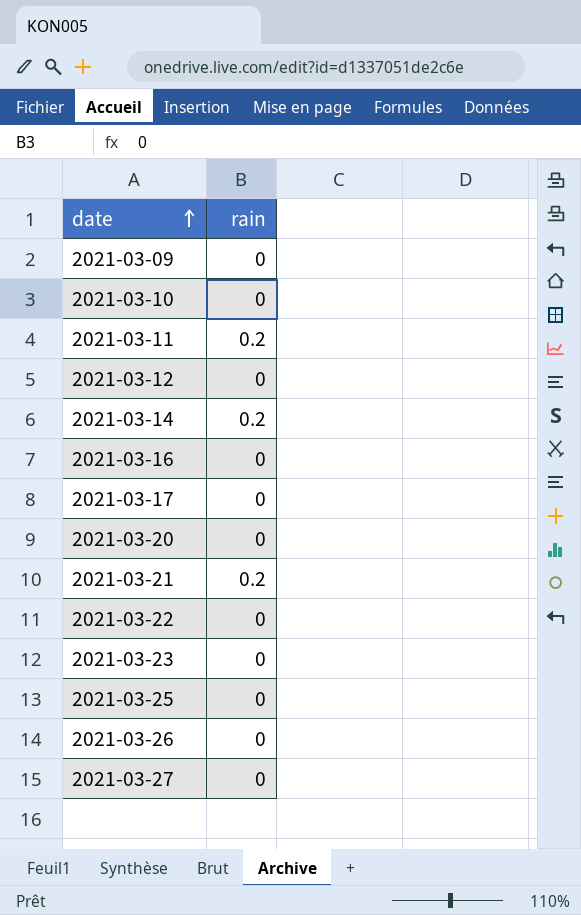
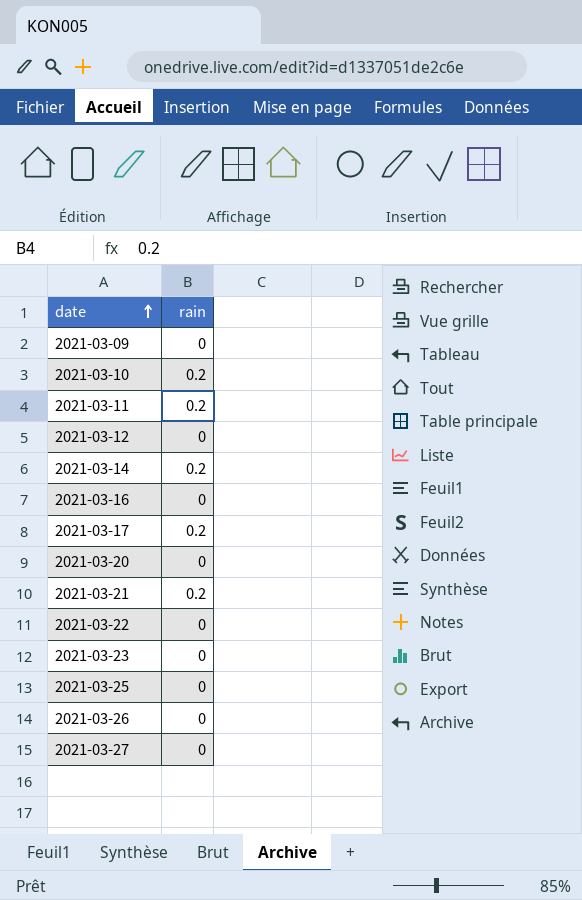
2021-03-10 | rain: 0 -> 0.2
2021-03-17 | rain: 0 -> 0.2

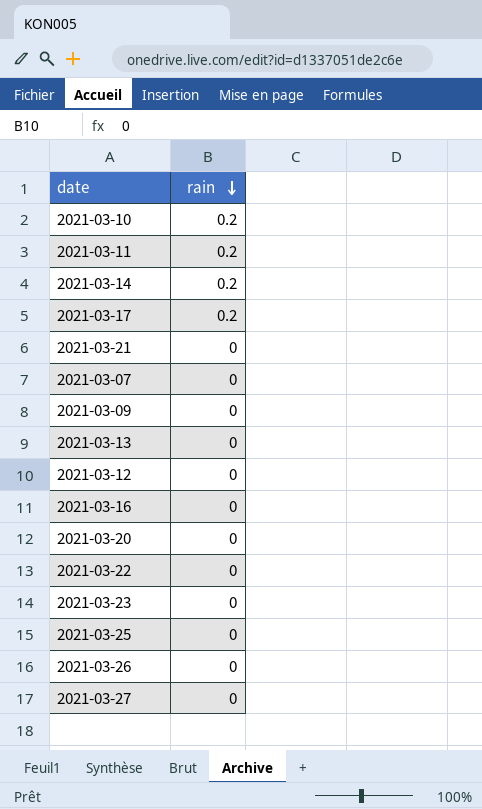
row order: date ascending -> rain descending
2021-03-21 | rain: 0.2 -> 0
row 2021-03-07: none -> 0
row 2021-03-13: none -> 0

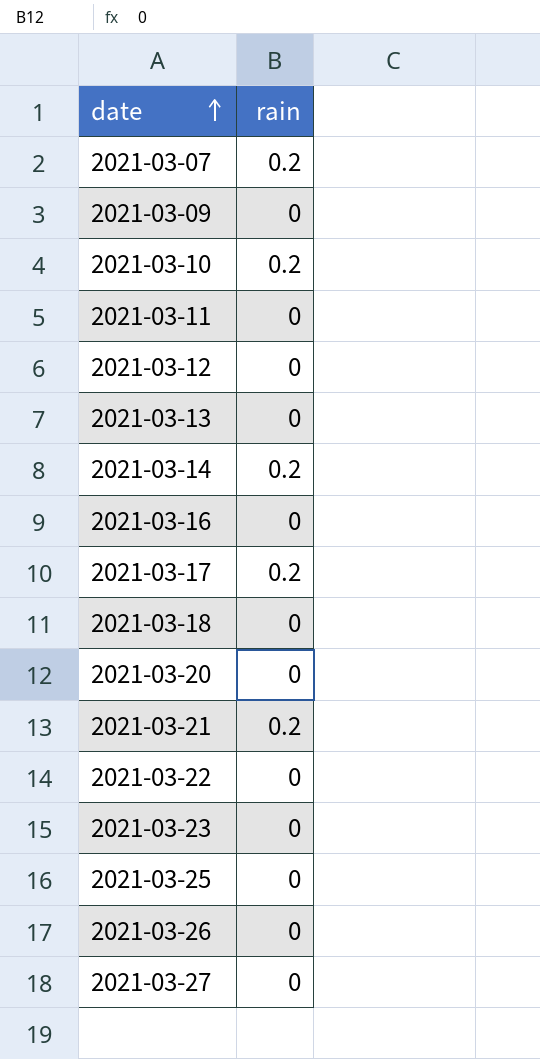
row order: rain descending -> date ascending
2021-03-07 | rain: 0 -> 0.2
2021-03-11 | rain: 0.2 -> 0
row 2021-03-18: none -> 0
2021-03-21 | rain: 0 -> 0.2

